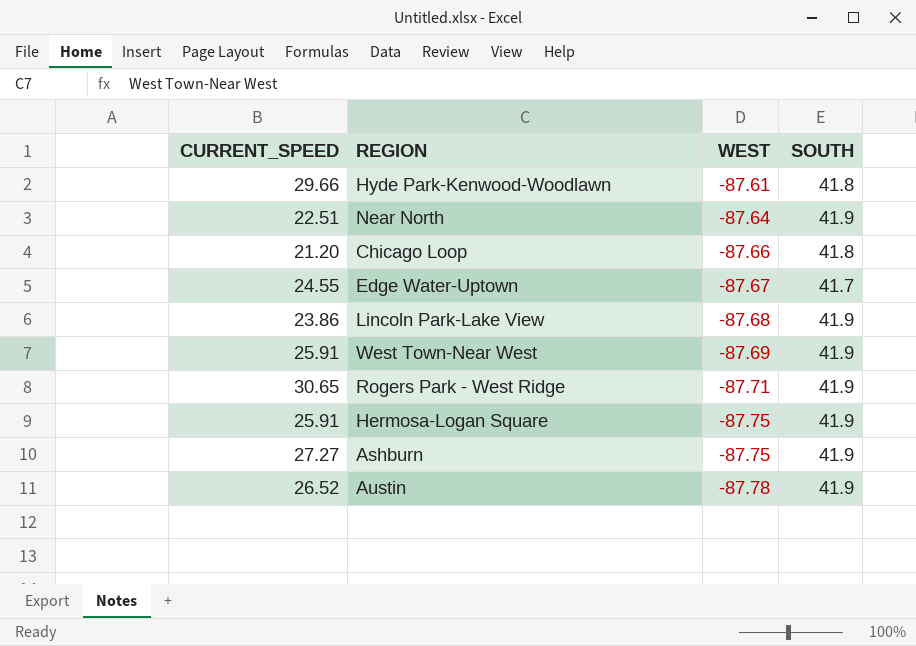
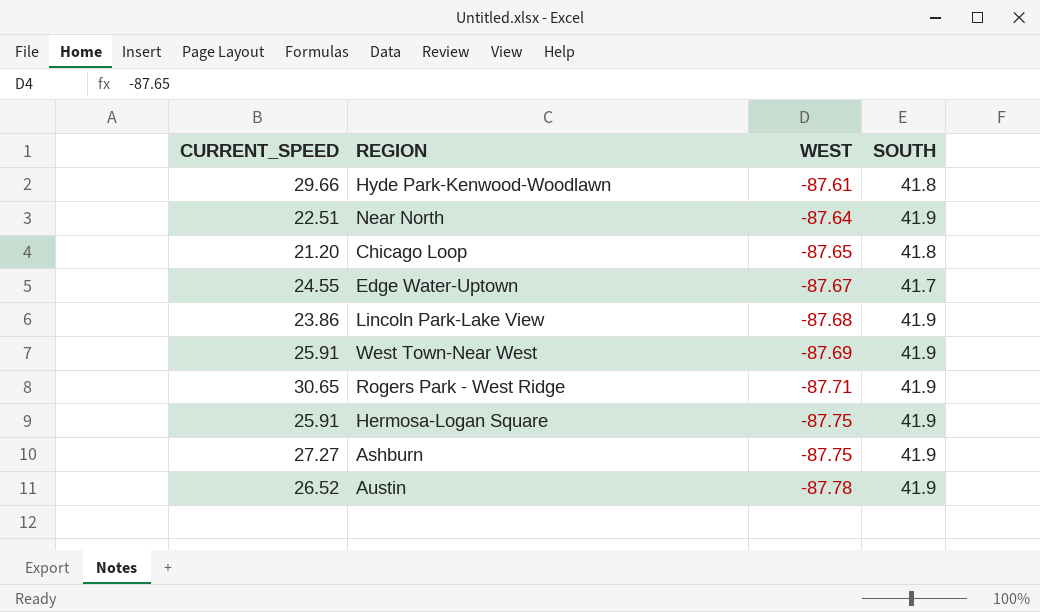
Chicago Loop | WEST: -87.66 -> -87.65

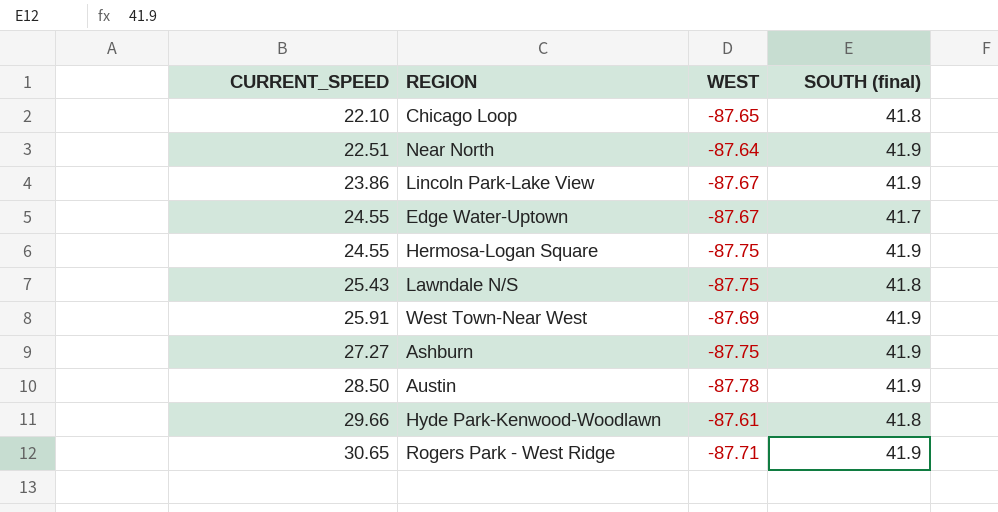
row order: WEST descending -> CURRENT_SPEED ascending
column name: SOUTH -> SOUTH (final)
Chicago Loop | CURRENT_SPEED: 21.20 -> 22.10
Lincoln Park-Lake View | WEST: -87.68 -> -87.67
Hermosa-Logan Square | CURRENT_SPEED: 25.91 -> 24.55
row Lawndale N/S: none -> 25.43 | -87.75 | 41.8
Austin | CURRENT_SPEED: 26.52 -> 28.50

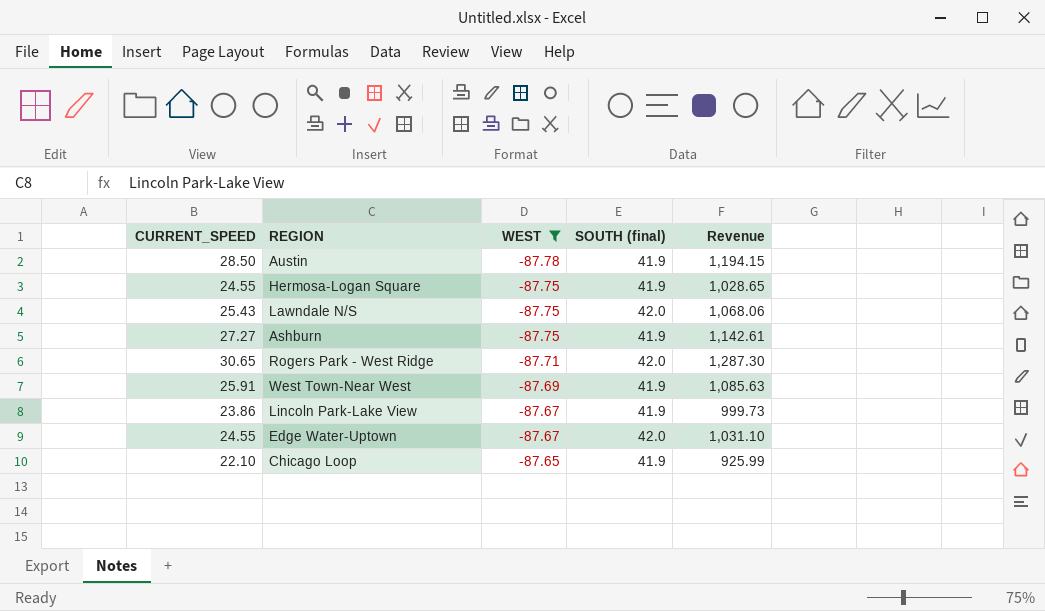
filter: none -> WEST <= -87.65
row order: CURRENT_SPEED ascending -> WEST ascending
column Revenue | formula: none -> [CURRENT_SPEED] * [SOUTH (final)]
Lawndale N/S | SOUTH (final): 41.8 -> 42.0
Rogers Park - West Ridge | SOUTH (final): 41.9 -> 42.0
Edge Water-Uptown | SOUTH (final): 41.7 -> 42.0
Chicago Loop | SOUTH (final): 41.8 -> 41.9

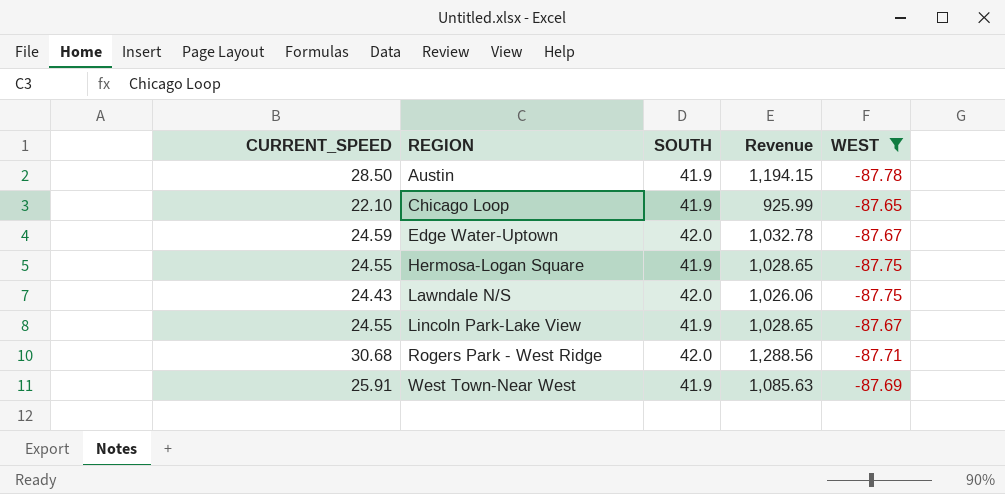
row order: WEST ascending -> REGION ascending
column name: SOUTH (final) -> SOUTH
column WEST | position: 3 -> 5
row Ashburn: 27.27 | -87.75 | 41.9 | 1,142.61 -> none
Edge Water-Uptown | CURRENT_SPEED: 24.55 -> 24.59
Edge Water-Uptown | Revenue: 1,031.10 -> 1,032.78
Lawndale N/S | CURRENT_SPEED: 25.43 -> 24.43
Lawndale N/S | Revenue: 1,068.06 -> 1,026.06
Lincoln Park-Lake View | CURRENT_SPEED: 23.86 -> 24.55
Lincoln Park-Lake View | Revenue: 999.73 -> 1,028.65
Rogers Park - West Ridge | CURRENT_SPEED: 30.65 -> 30.68
Rogers Park - West Ridge | Revenue: 1,287.30 -> 1,288.56

